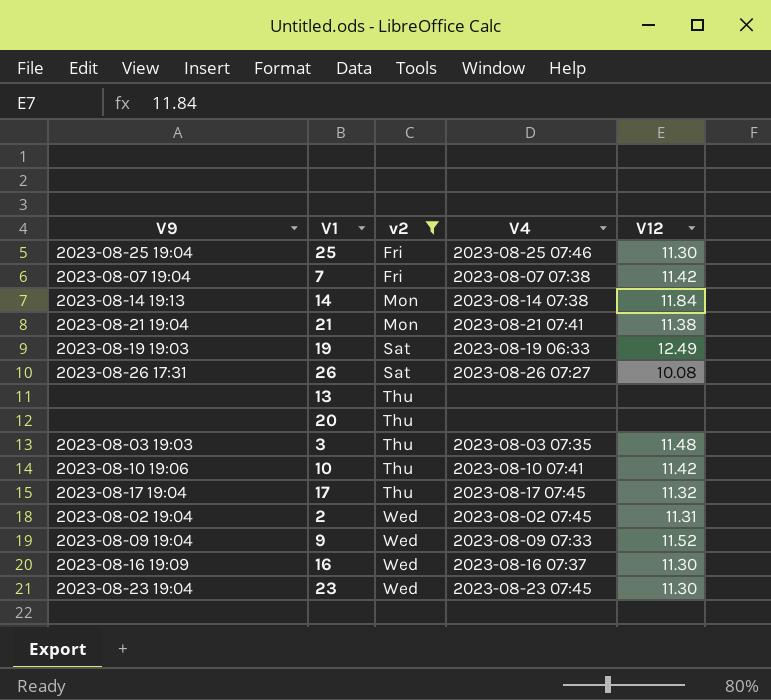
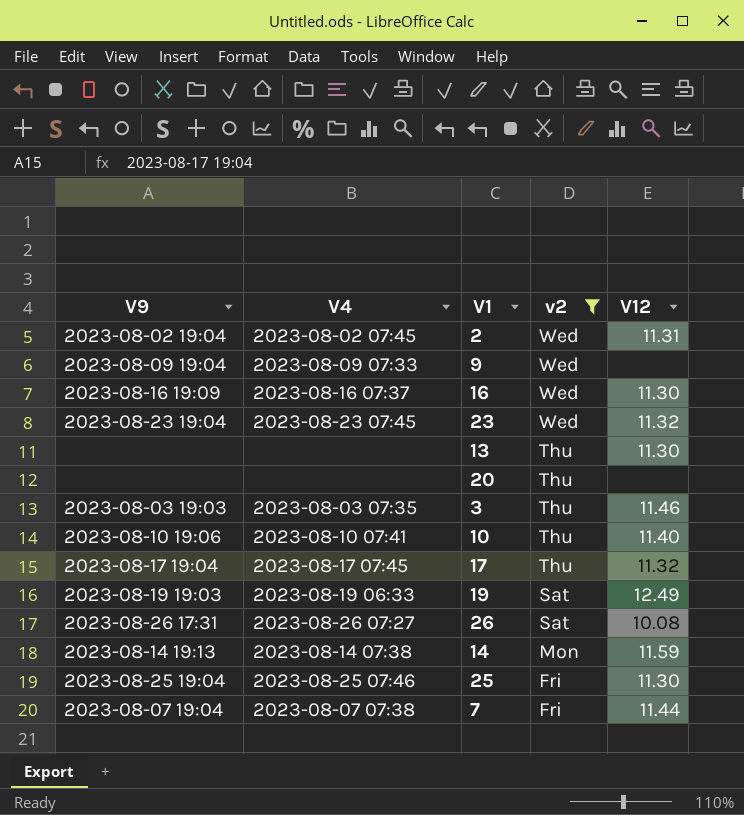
row order: v2 ascending -> v2 descending
column V4 | position: 4 -> 2
row 21: 2023-08-21 19:04 | Mon | 2023-08-21 07:41 | 11.38 -> none
9 | V12: 11.52 -> none
23 | V12: 11.30 -> 11.32
13 | V12: none -> 11.30
3 | V12: 11.48 -> 11.46
10 | V12: 11.42 -> 11.40
14 | V12: 11.84 -> 11.59
7 | V12: 11.42 -> 11.44

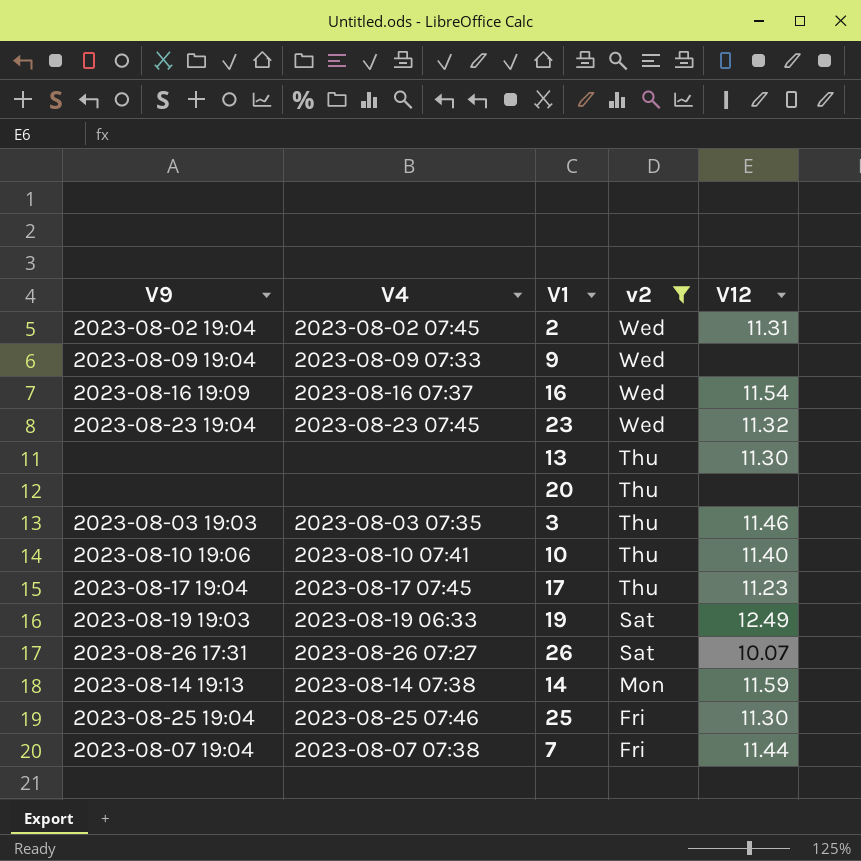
16 | V12: 11.30 -> 11.54
17 | V12: 11.32 -> 11.23
26 | V12: 10.08 -> 10.07

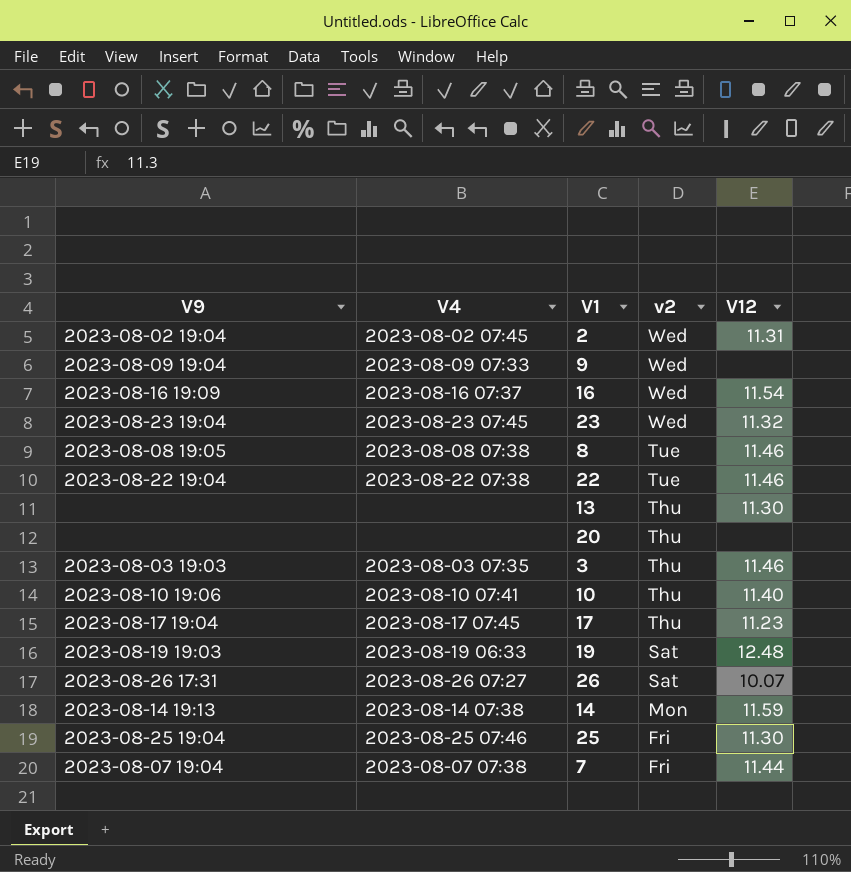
filter: v2 != Tue -> none
19 | V12: 12.49 -> 12.48

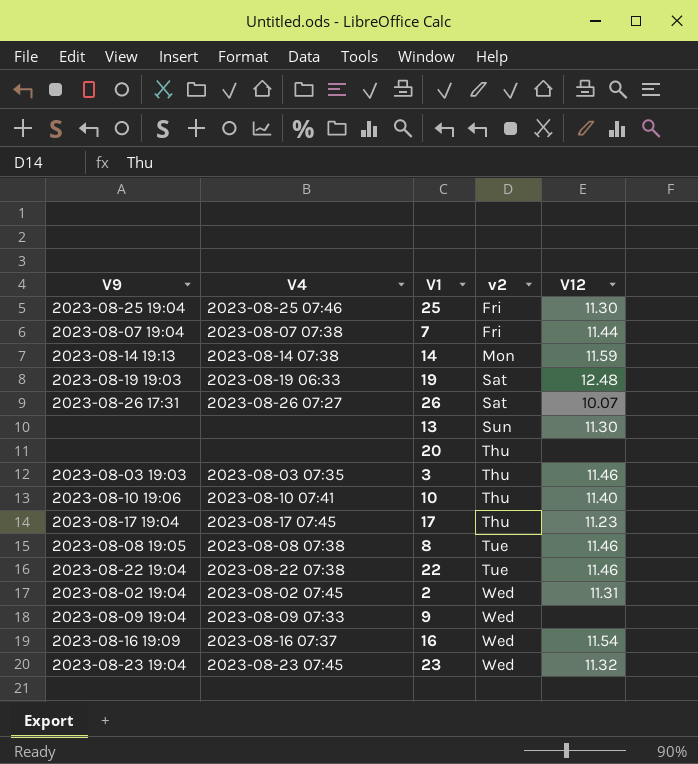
row order: v2 descending -> v2 ascending
13 | v2: Thu -> Sun

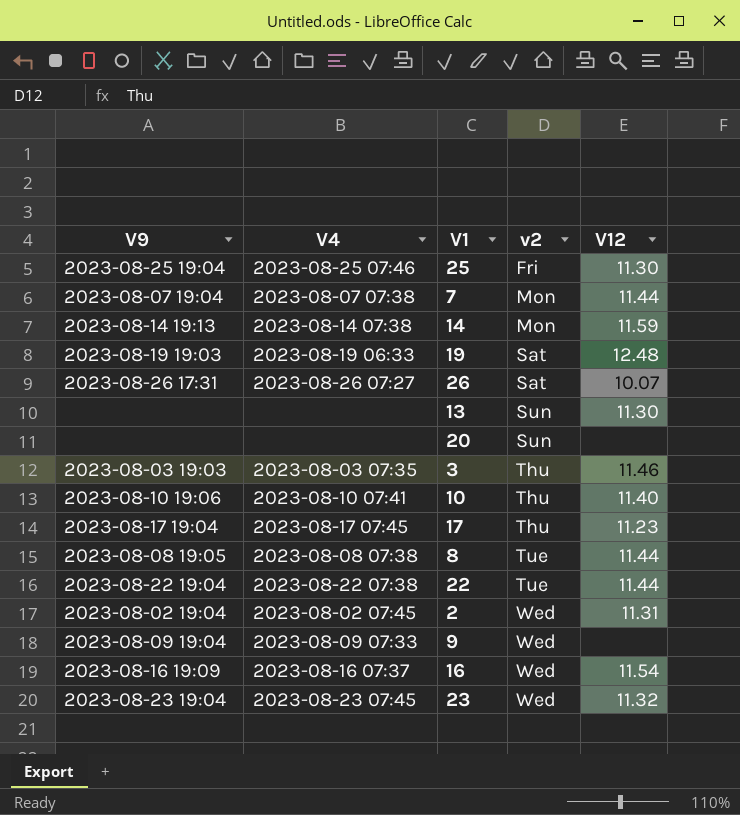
7 | v2: Fri -> Mon
20 | v2: Thu -> Sun
8 | V12: 11.46 -> 11.44
22 | V12: 11.46 -> 11.44

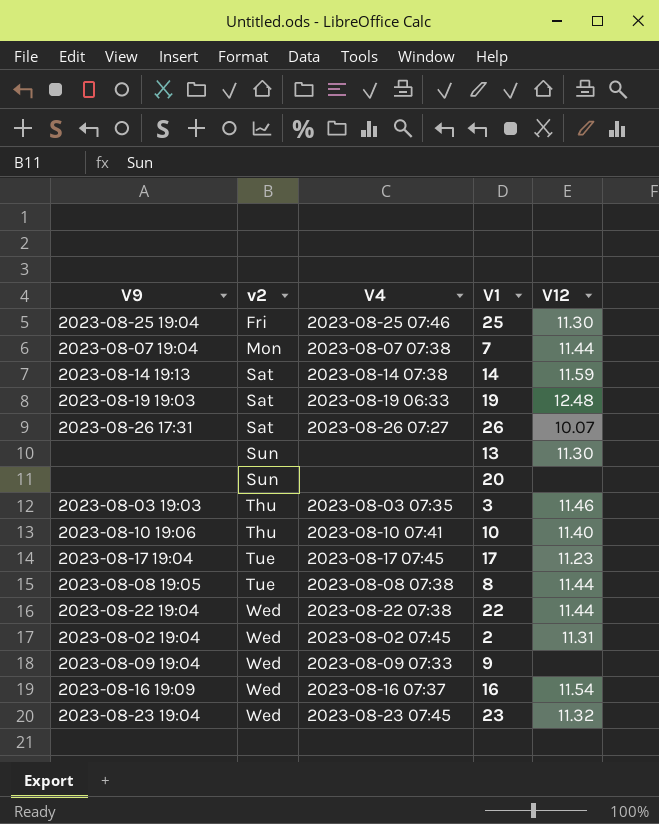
column v2 | position: 4 -> 2
14 | v2: Mon -> Sat
17 | v2: Thu -> Tue
22 | v2: Tue -> Wed

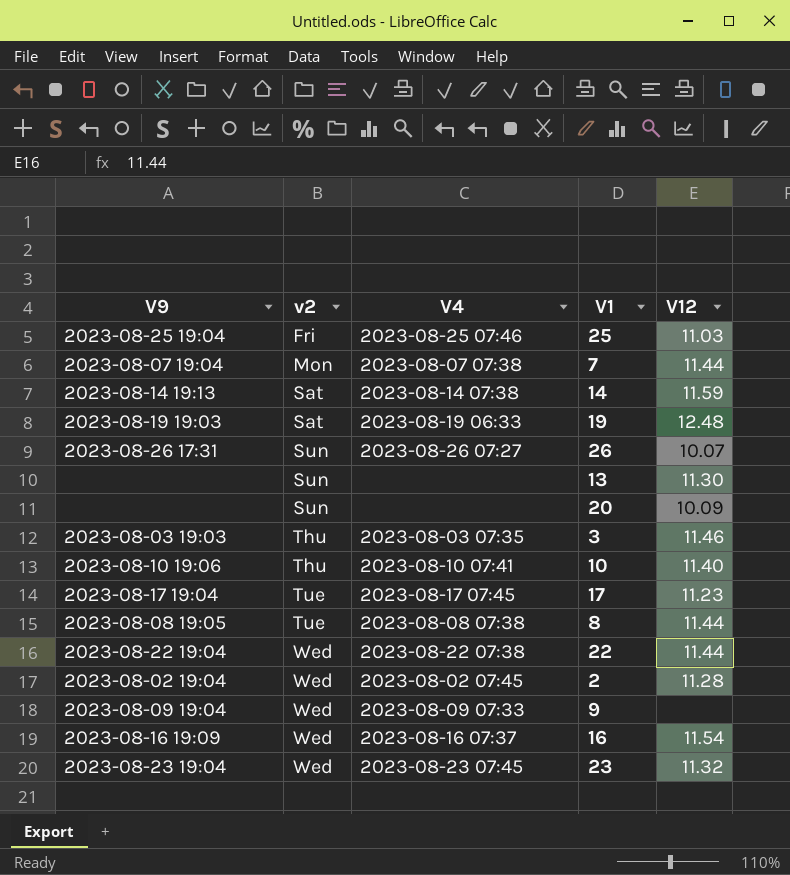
25 | V12: 11.30 -> 11.03
26 | v2: Sat -> Sun
20 | V12: none -> 10.09
2 | V12: 11.31 -> 11.28

